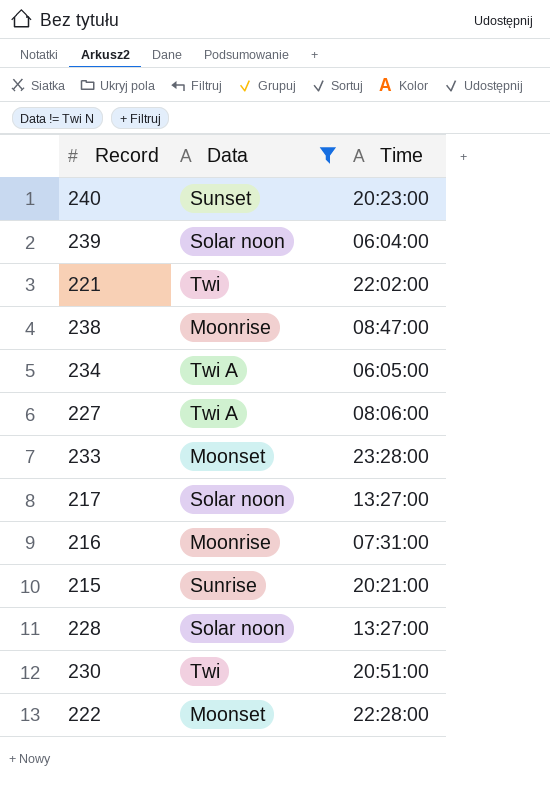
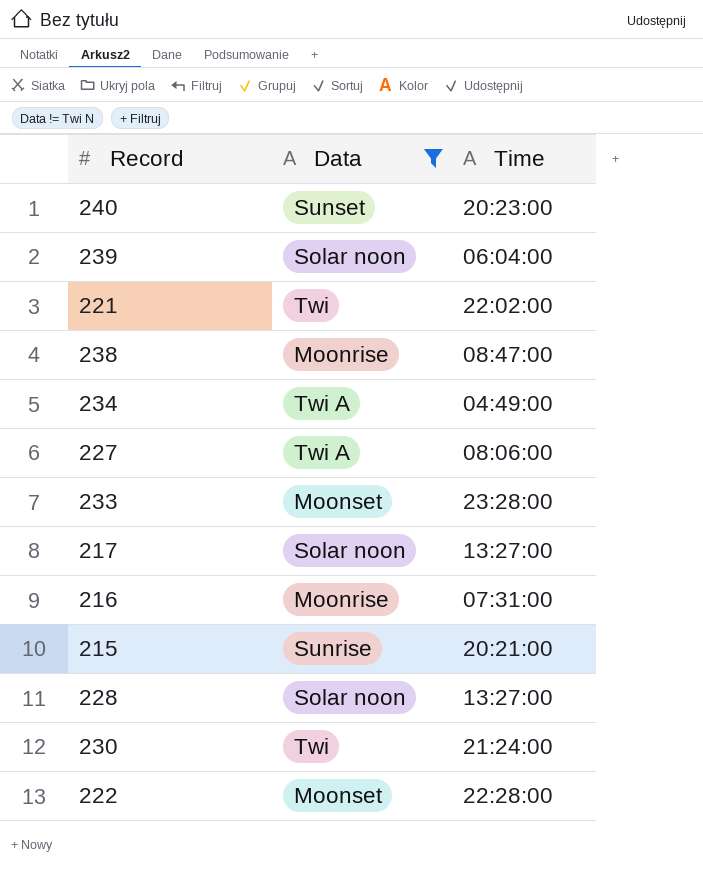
234 | Time: 06:05:00 -> 04:49:00
230 | Time: 20:51:00 -> 21:24:00

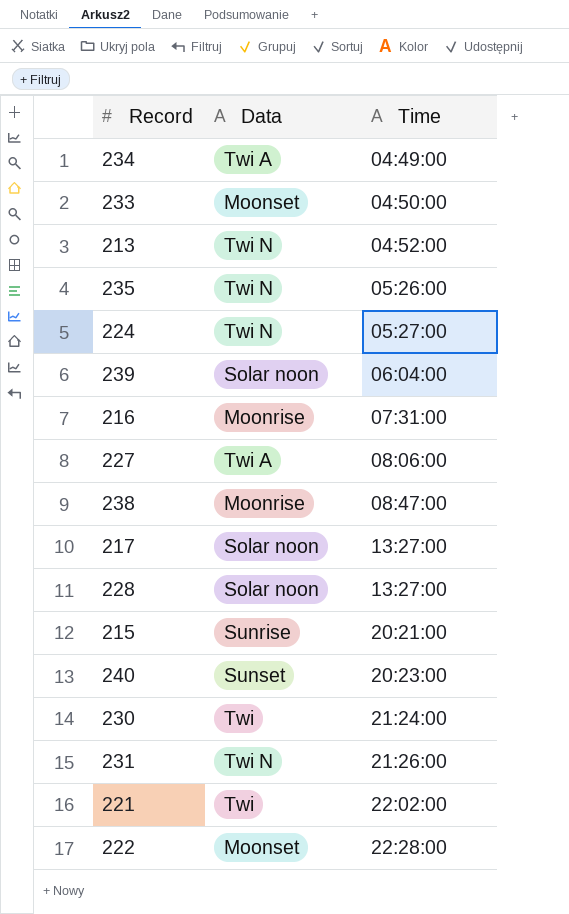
filter: Data != Twi N -> none
row order: none -> Time ascending
233 | Time: 23:28:00 -> 04:50:00

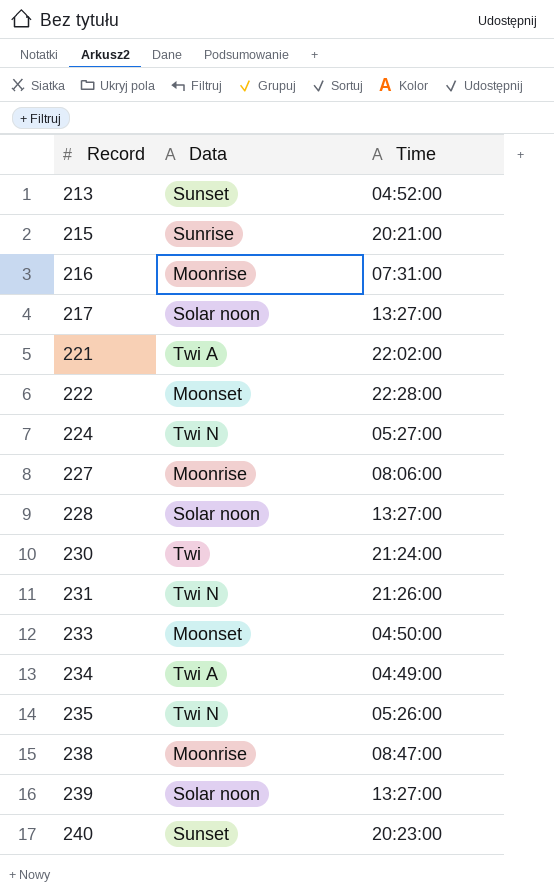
row order: Time ascending -> Record ascending
213 | Data: Twi N -> Sunset
221 | Data: Twi -> Twi A
227 | Data: Twi A -> Moonrise
239 | Time: 06:04:00 -> 13:27:00

